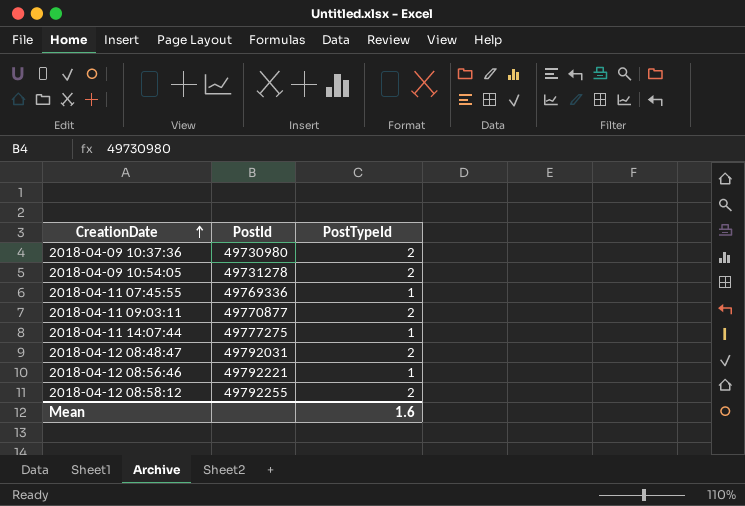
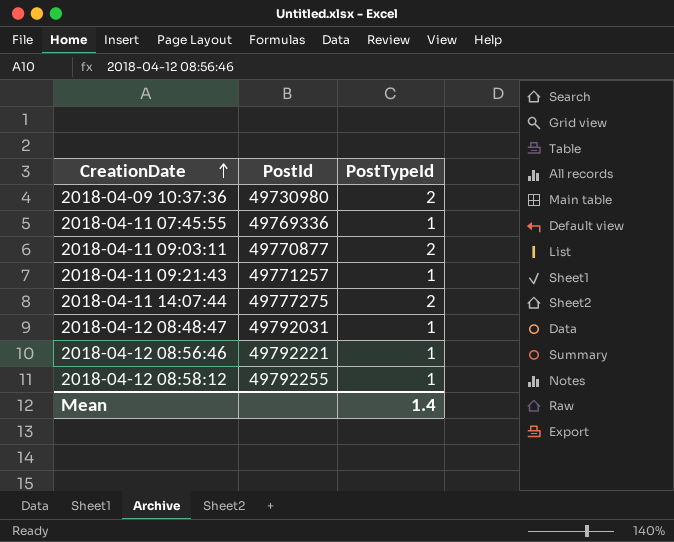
row 2018-04-09 10:54:05: 49731278 | 2 -> none
row 2018-04-11 09:21:43: none -> 49771257 | 1
2018-04-11 14:07:44 | PostTypeId: 1 -> 2
2018-04-12 08:48:47 | PostTypeId: 2 -> 1
2018-04-12 08:58:12 | PostTypeId: 2 -> 1
Mean | PostTypeId: 1.6 -> 1.4

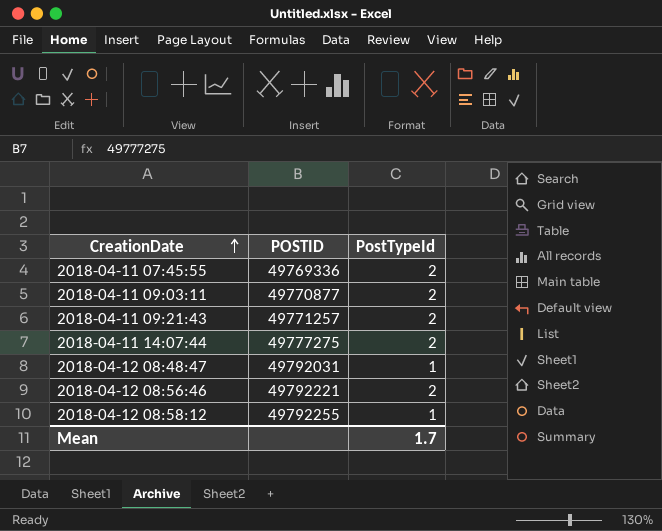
column name: PostId -> POSTID
row 2018-04-09 10:37:36: 49730980 | 2 -> none
2018-04-11 07:45:55 | PostTypeId: 1 -> 2
2018-04-11 09:21:43 | PostTypeId: 1 -> 2
2018-04-12 08:56:46 | PostTypeId: 1 -> 2
Mean | PostTypeId: 1.4 -> 1.7

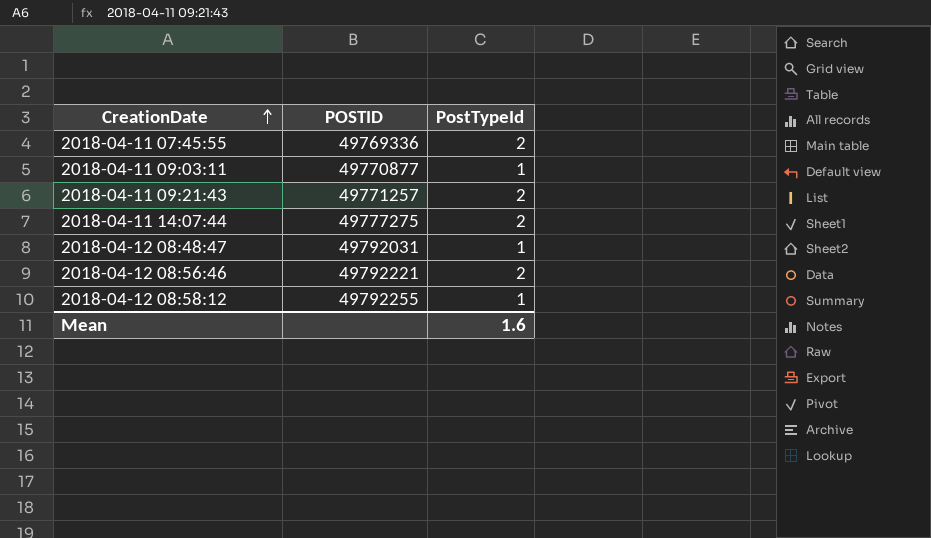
2018-04-11 09:03:11 | PostTypeId: 2 -> 1
Mean | PostTypeId: 1.7 -> 1.6

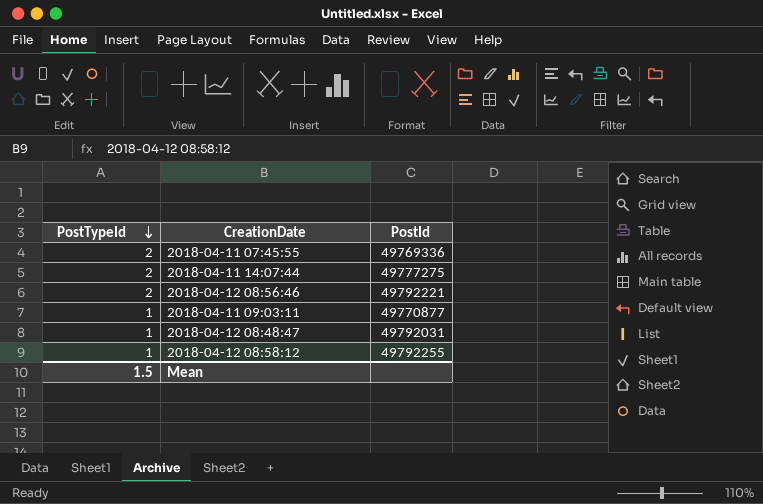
row order: CreationDate ascending -> PostTypeId descending
column PostTypeId | position: 3 -> 1
column name: POSTID -> PostId
row 2018-04-11 09:21:43: 49771257 | 2 -> none
Mean | PostTypeId: 1.6 -> 1.5

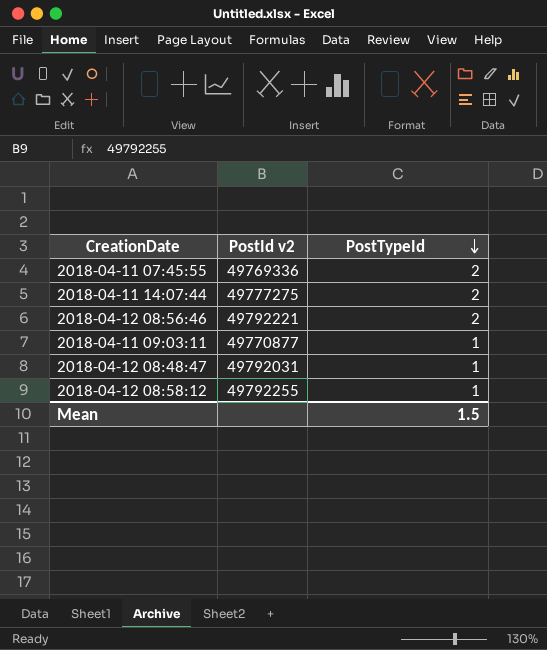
column name: PostId -> PostId v2
column PostTypeId | position: 1 -> 3

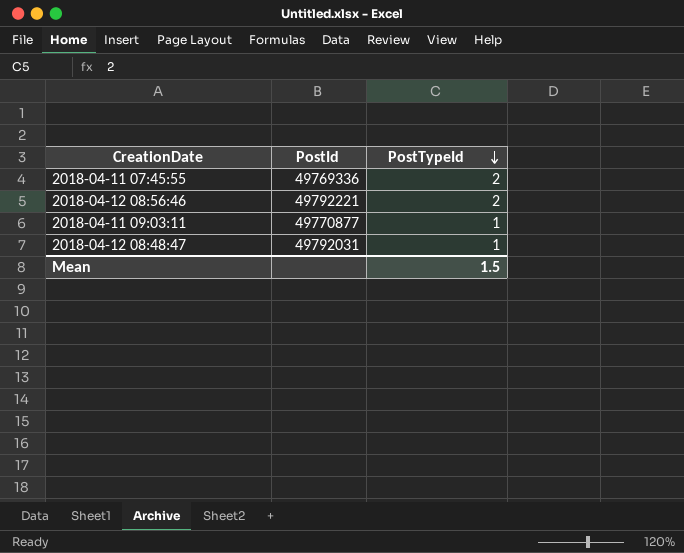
column name: PostId v2 -> PostId
row 2018-04-11 14:07:44: 49777275 | 2 -> none
row 2018-04-12 08:58:12: 49792255 | 1 -> none

